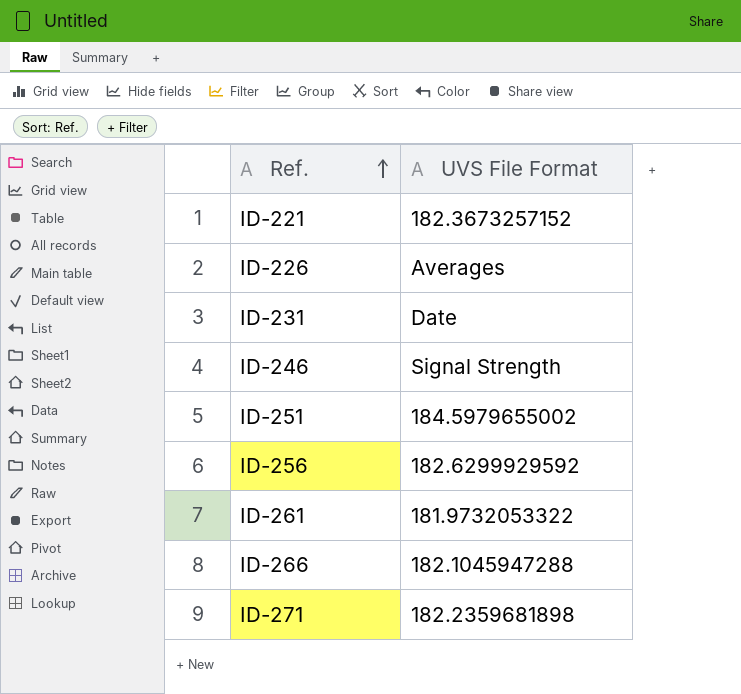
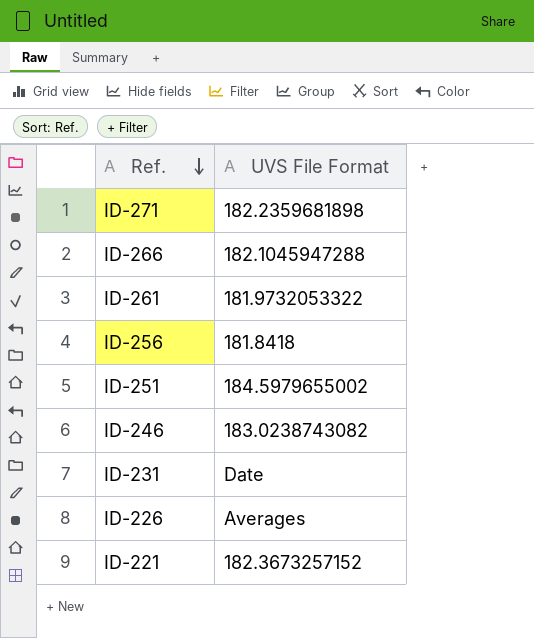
row order: Ref. ascending -> Ref. descending
ID-256 | UVS File Format: 182.6299929592 -> 181.8418
ID-246 | UVS File Format: Signal Strength -> 183.0238743082

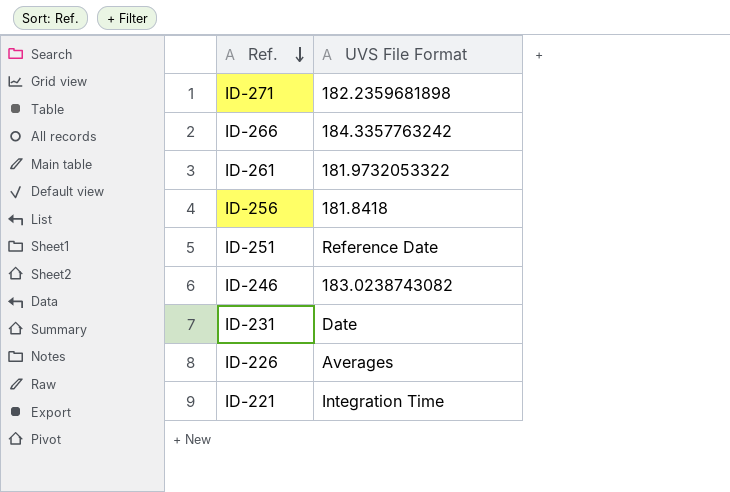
ID-266 | UVS File Format: 182.1045947288 -> 184.3357763242
ID-251 | UVS File Format: 184.5979655002 -> Reference Date
ID-221 | UVS File Format: 182.3673257152 -> Integration Time

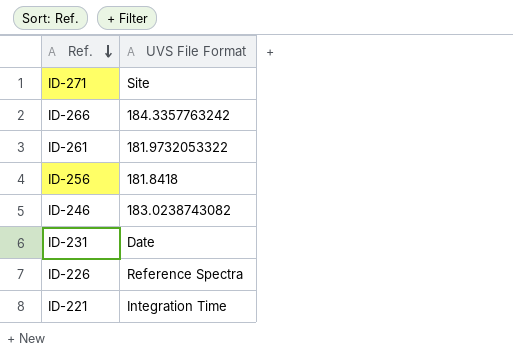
row ID-251: Reference Date -> none
ID-271 | UVS File Format: 182.2359681898 -> Site
ID-226 | UVS File Format: Averages -> Reference Spectra

